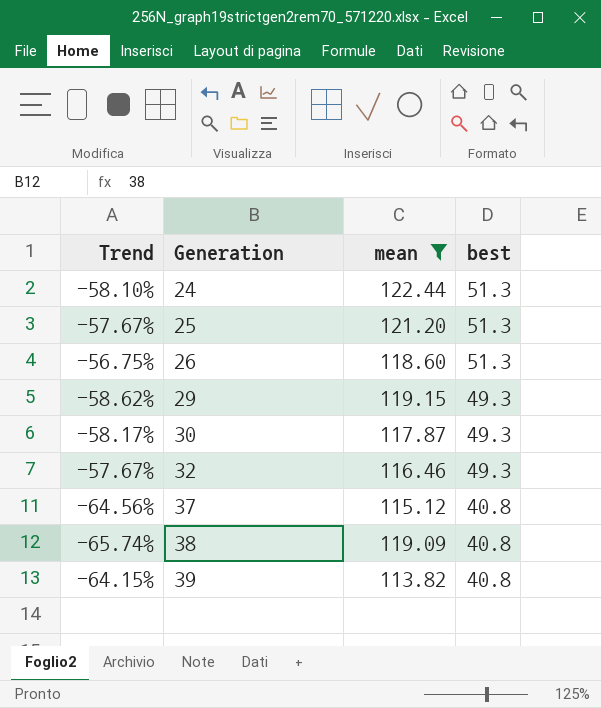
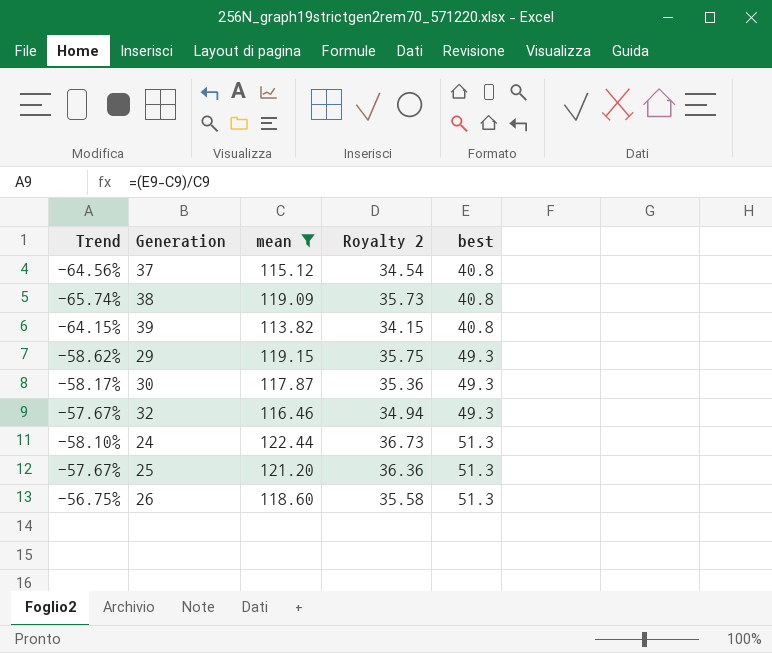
row order: Generation ascending -> best ascending
column Royalty 2 | formula: none -> [mean] * 0.3

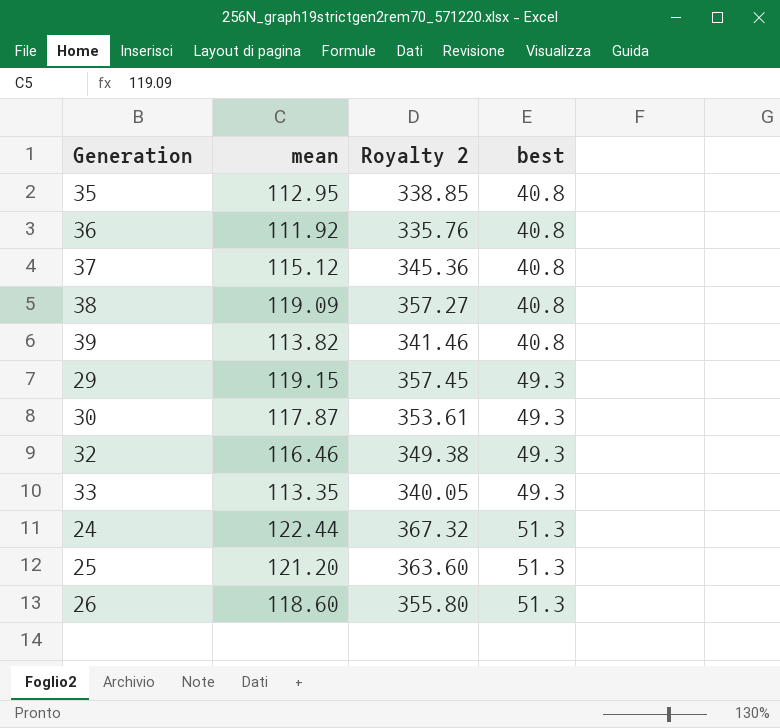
filter: mean >= 113.82 -> none
column Trend | formula: ([best] - [mean]) / [mean] -> none
column Royalty 2 | formula: [mean] * 0.3 -> [mean] * 3

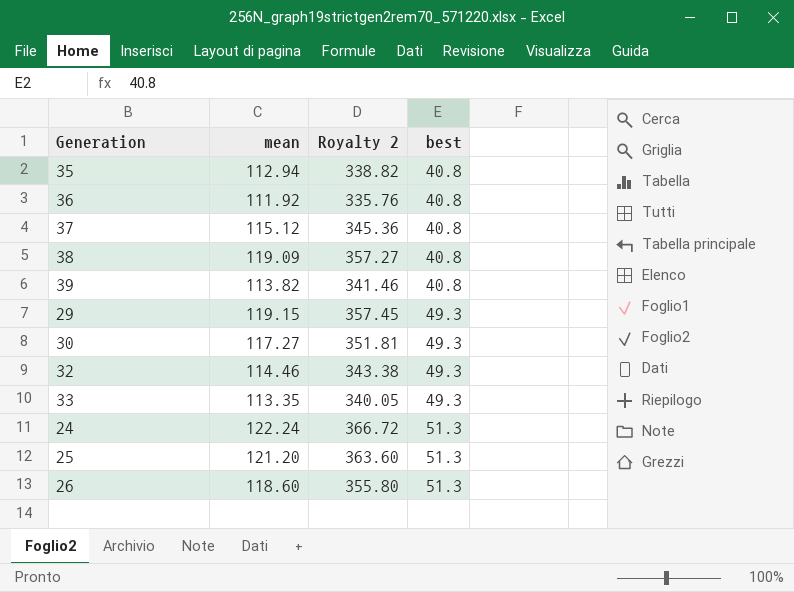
35 | mean: 112.95 -> 112.94
35 | Royalty 2: 338.85 -> 338.82
30 | mean: 117.87 -> 117.27
30 | Royalty 2: 353.61 -> 351.81
32 | mean: 116.46 -> 114.46
32 | Royalty 2: 349.38 -> 343.38
24 | mean: 122.44 -> 122.24
24 | Royalty 2: 367.32 -> 366.72

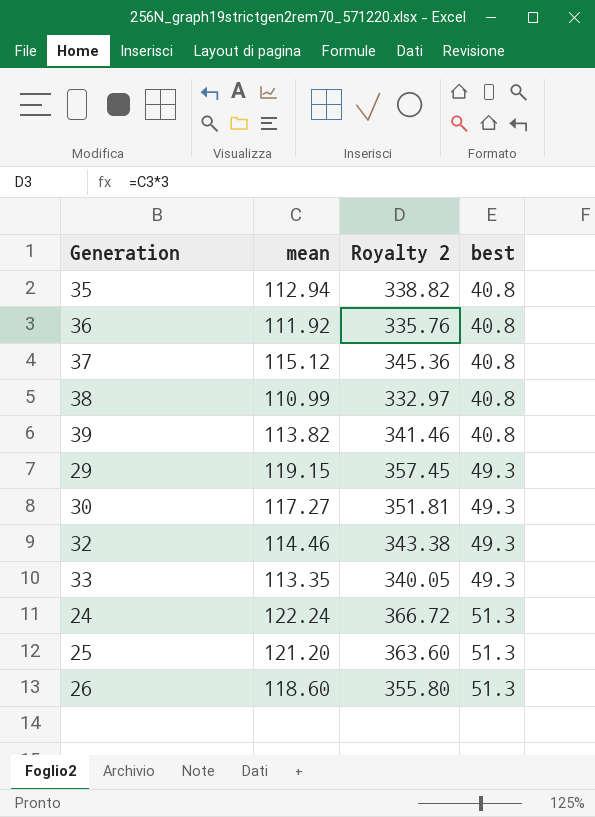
38 | mean: 119.09 -> 110.99
38 | Royalty 2: 357.27 -> 332.97

